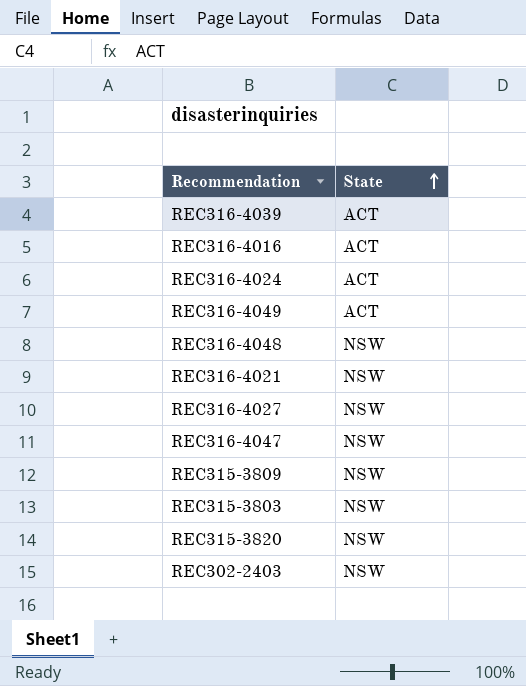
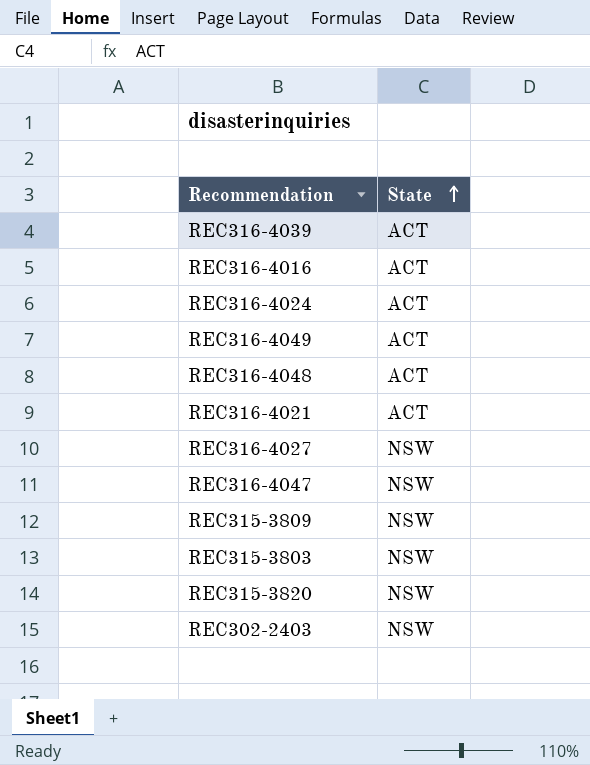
REC316-4048 | State: NSW -> ACT
REC316-4021 | State: NSW -> ACT

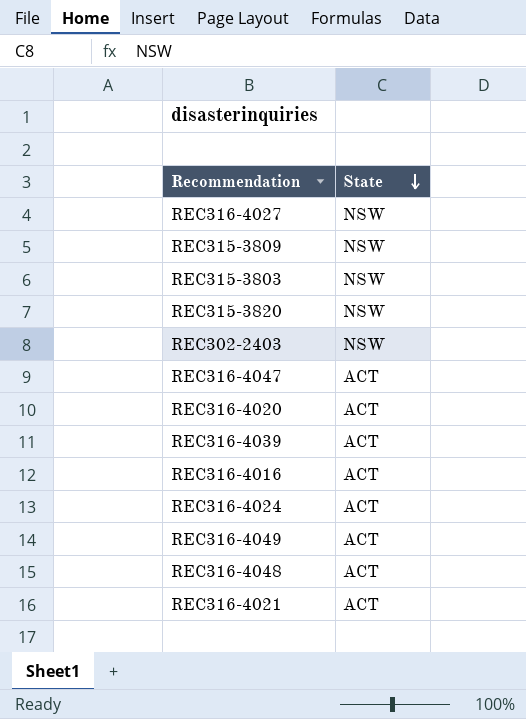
row order: State ascending -> State descending
REC316-4047 | State: NSW -> ACT
row REC316-4020: none -> ACT

